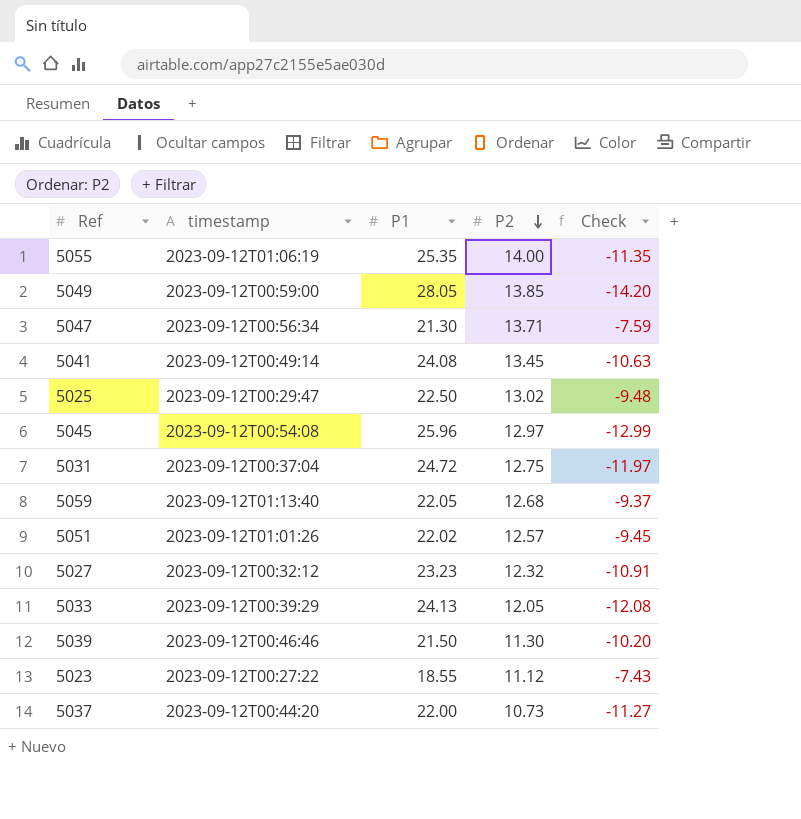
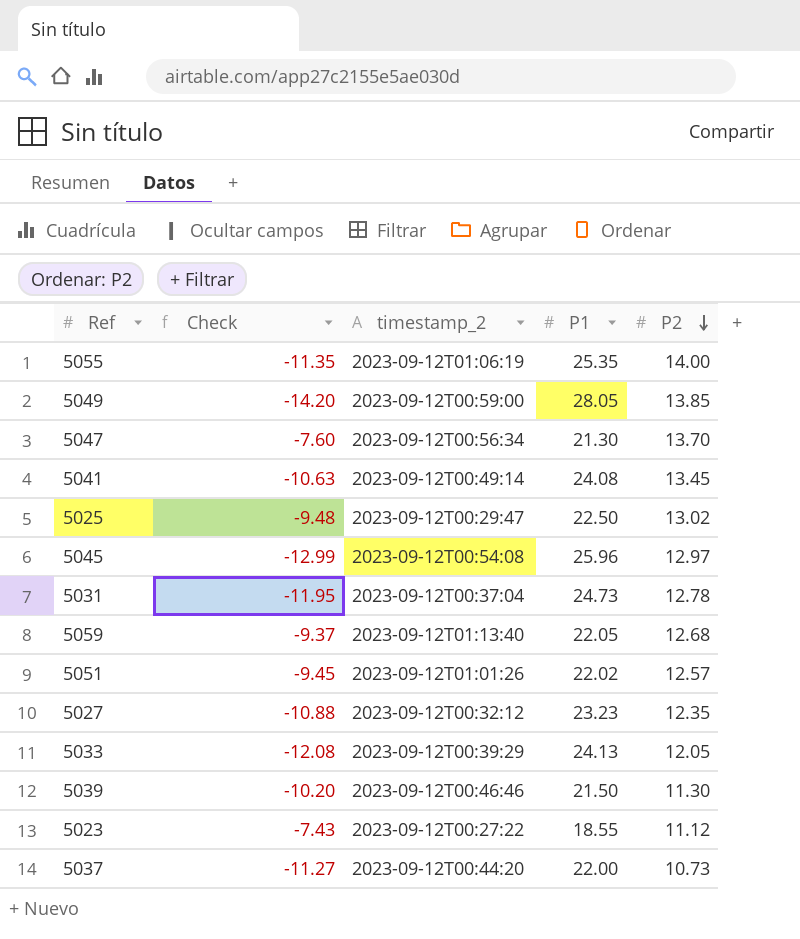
column Check | position: 5 -> 2
column name: timestamp -> timestamp_2
5047 | Check: -7.59 -> -7.60
5047 | P2: 13.71 -> 13.70
5031 | Check: -11.97 -> -11.95
5031 | P1: 24.72 -> 24.73
5031 | P2: 12.75 -> 12.78
5027 | Check: -10.91 -> -10.88
5027 | P2: 12.32 -> 12.35

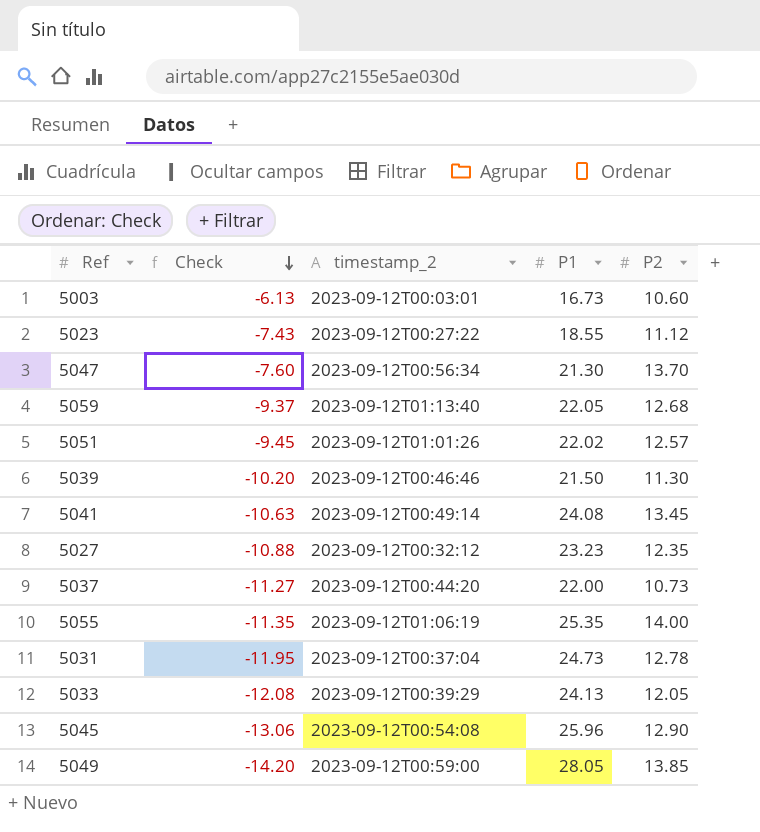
row order: P2 descending -> Check descending
row 5025: -9.48 | 2023-09-12T00:29:47 | 22.50 | 13.02 -> none
row 5003: none -> -6.13 | 2023-09-12T00:03:01 | 16.73 | 10.60
5045 | Check: -12.99 -> -13.06
5045 | P2: 12.97 -> 12.90

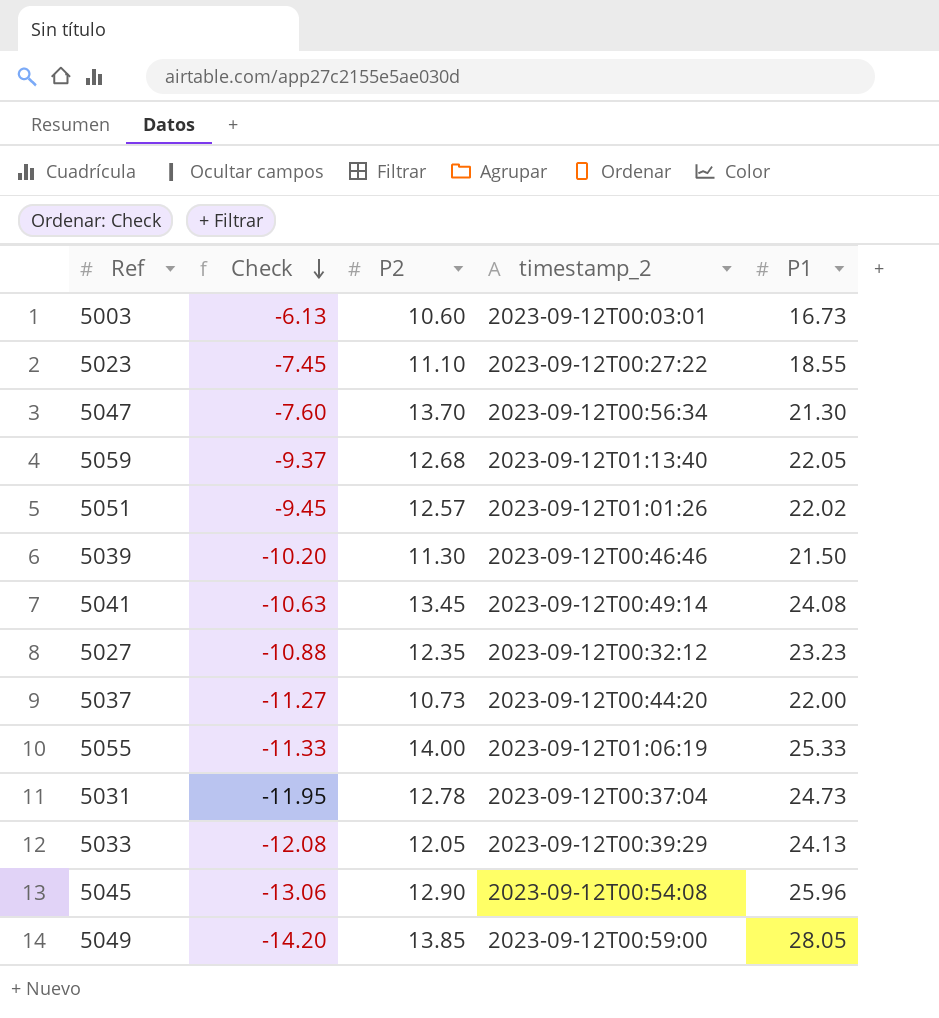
column P2 | position: 5 -> 3
5023 | Check: -7.43 -> -7.45
5023 | P2: 11.12 -> 11.10
5055 | Check: -11.35 -> -11.33
5055 | P1: 25.35 -> 25.33

